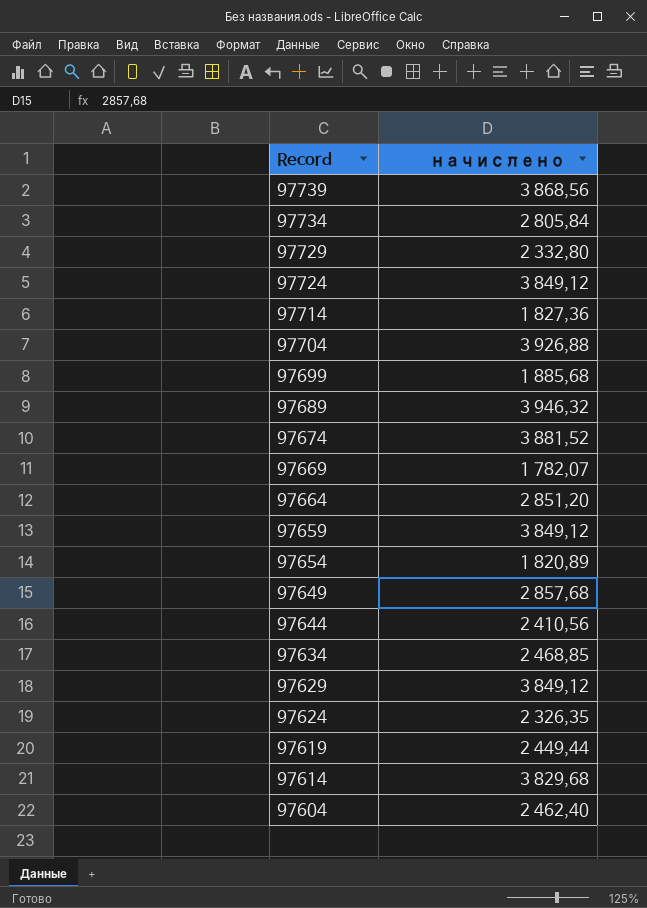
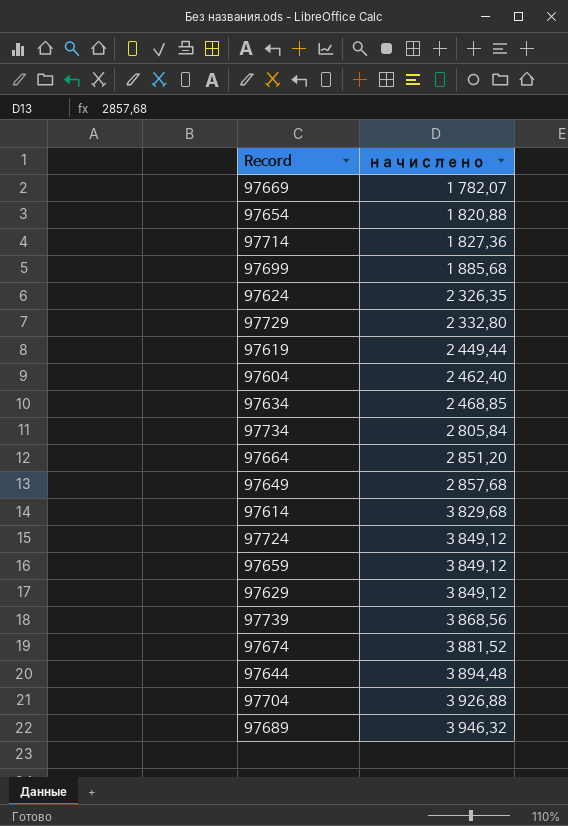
row order: Record descending -> начислено ascending
97654 | начислено: 1 820,89 -> 1 820,88
97644 | начислено: 2 410,56 -> 3 894,48

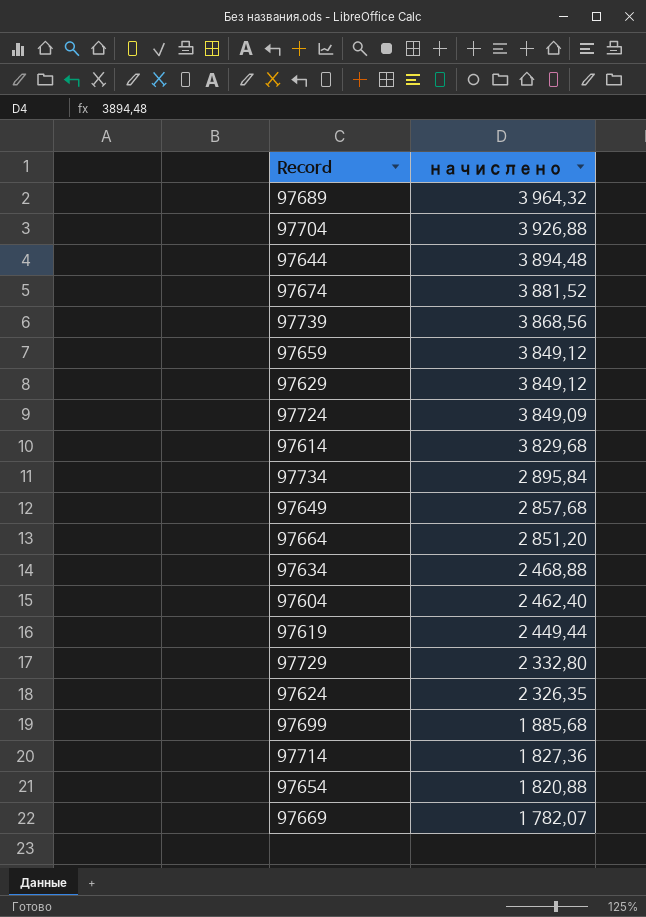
row order: начислено ascending -> начислено descending
97689 | начислено: 3 946,32 -> 3 964,32
97724 | начислено: 3 849,12 -> 3 849,09
97734 | начислено: 2 805,84 -> 2 895,84
97634 | начислено: 2 468,85 -> 2 468,88

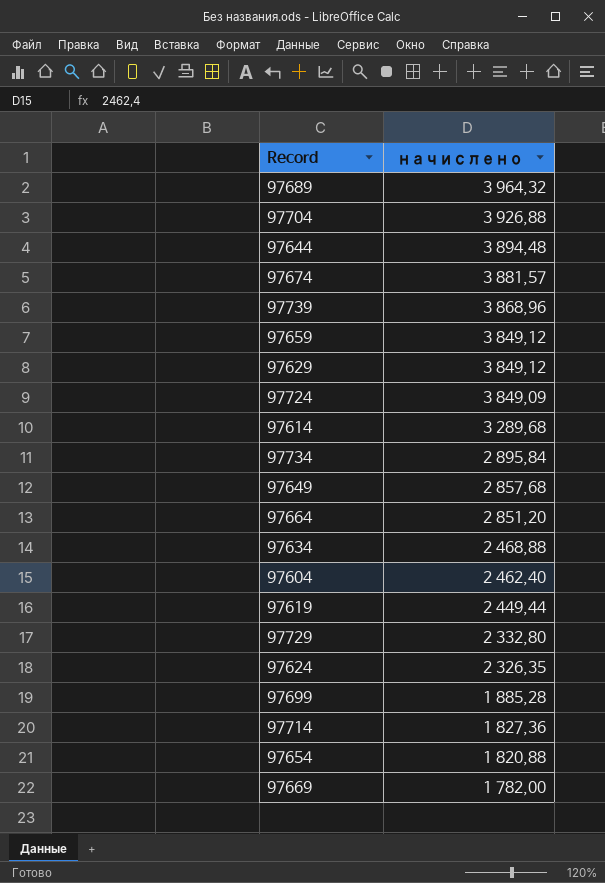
97674 | начислено: 3 881,52 -> 3 881,57
97739 | начислено: 3 868,56 -> 3 868,96
97614 | начислено: 3 829,68 -> 3 289,68
97699 | начислено: 1 885,68 -> 1 885,28
97669 | начислено: 1 782,07 -> 1 782,00

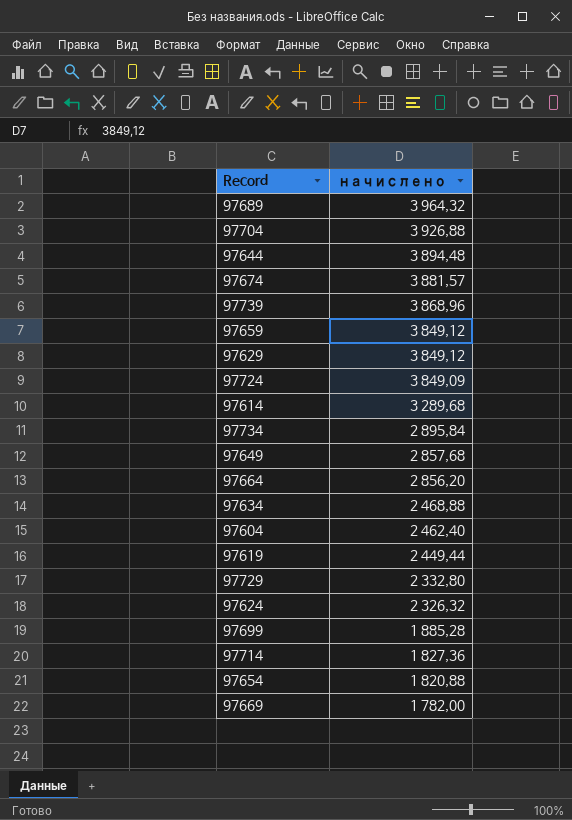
97664 | начислено: 2 851,20 -> 2 856,20
97624 | начислено: 2 326,35 -> 2 326,32

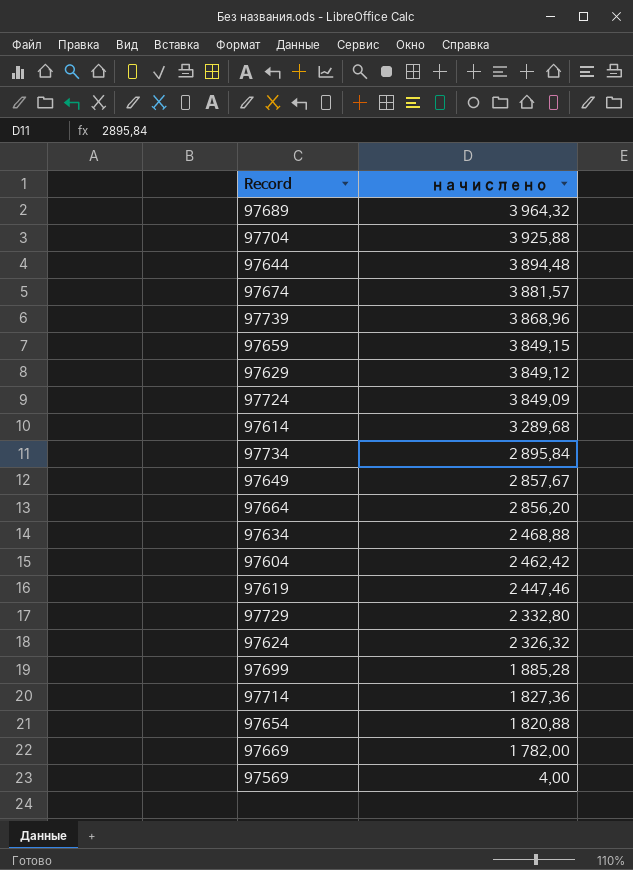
97704 | начислено: 3 926,88 -> 3 925,88
97659 | начислено: 3 849,12 -> 3 849,15
97649 | начислено: 2 857,68 -> 2 857,67
97604 | начислено: 2 462,40 -> 2 462,42
97619 | начислено: 2 449,44 -> 2 447,46
row 97569: none -> 4,00

